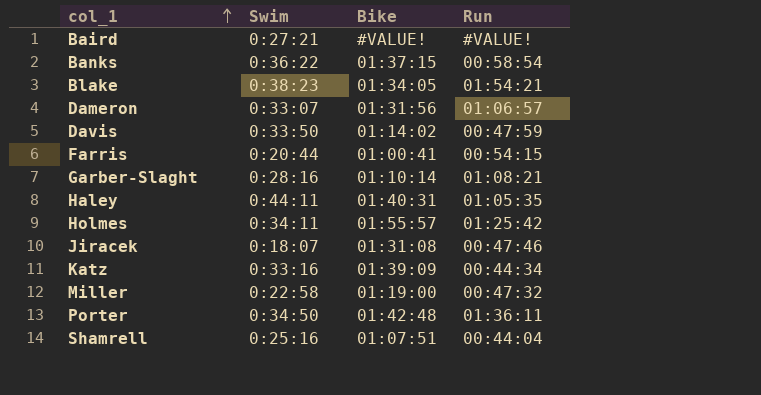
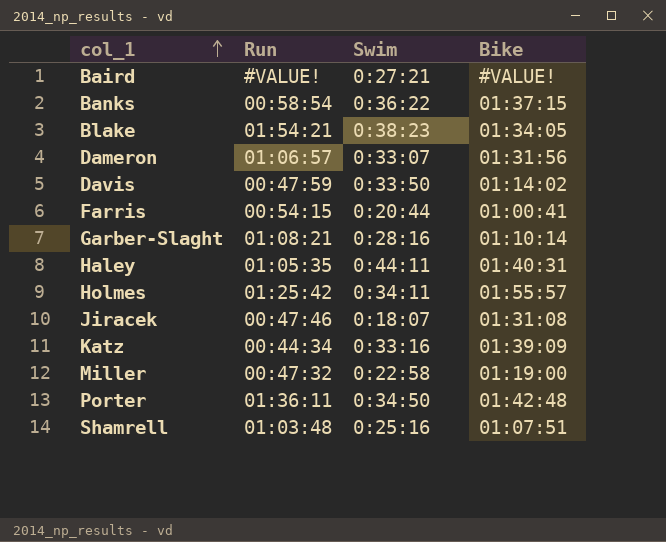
column Run | position: 4 -> 2
Shamrell | Run: 00:44:04 -> 01:03:48

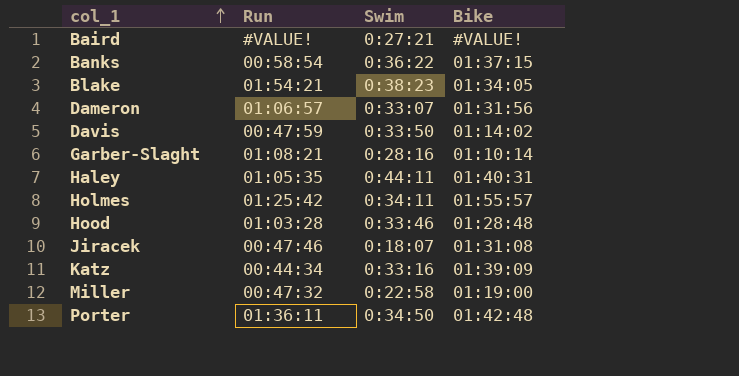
row Farris: 00:54:15 | 0:20:44 | 01:00:41 -> none
row Shamrell: 01:03:48 | 0:25:16 | 01:07:51 -> none
row Hood: none -> 01:03:28 | 0:33:46 | 01:28:48

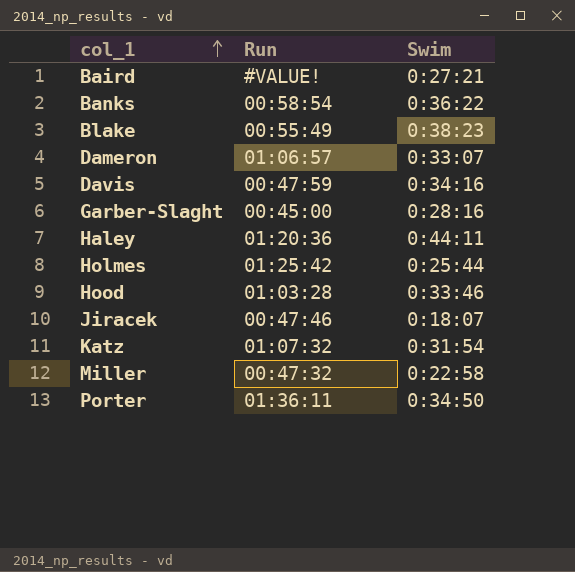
column Bike | position: 4 -> none
Blake | Run: 01:54:21 -> 00:55:49
Davis | Swim: 0:33:50 -> 0:34:16
Garber-Slaght | Run: 01:08:21 -> 00:45:00
Haley | Run: 01:05:35 -> 01:20:36
Holmes | Swim: 0:34:11 -> 0:25:44
Katz | Run: 00:44:34 -> 01:07:32
Katz | Swim: 0:33:16 -> 0:31:54

